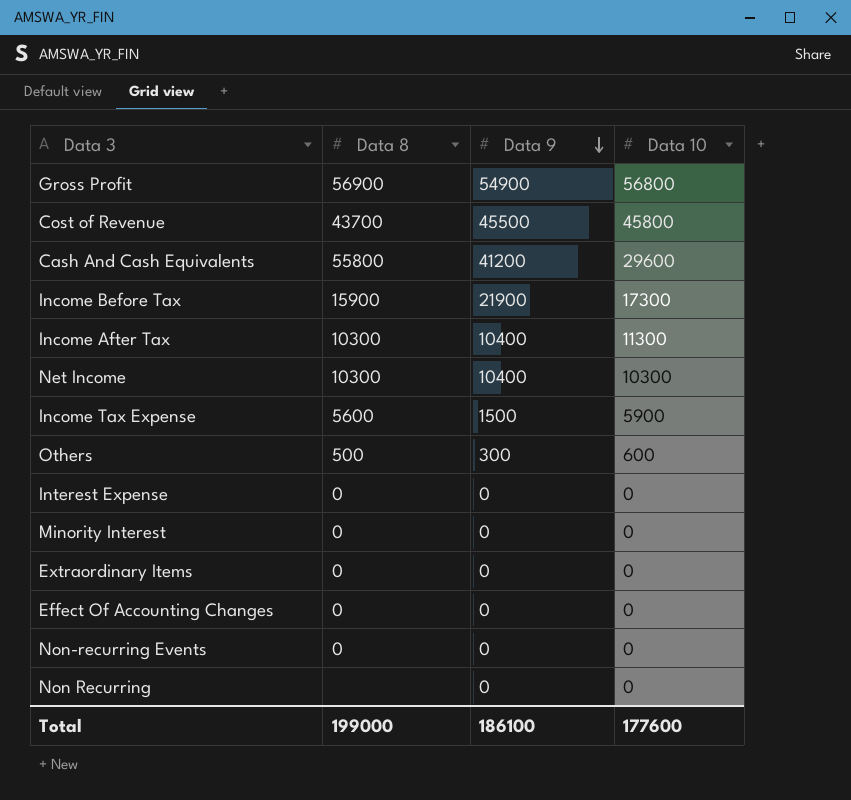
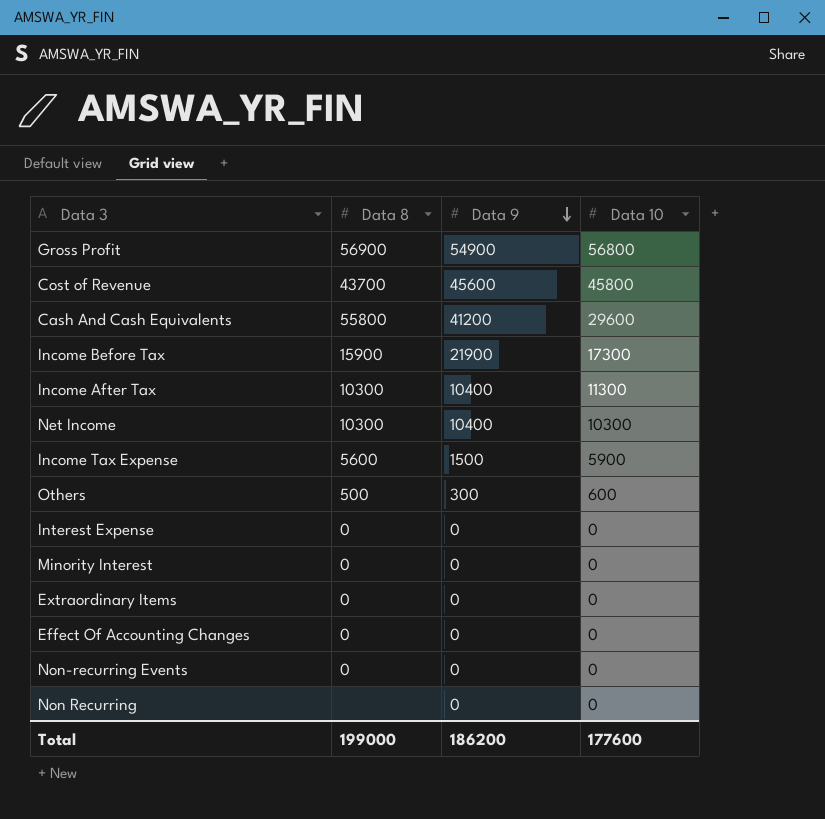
Cost of Revenue | Data 9: 45500 -> 45600
Total | Data 9: 186100 -> 186200

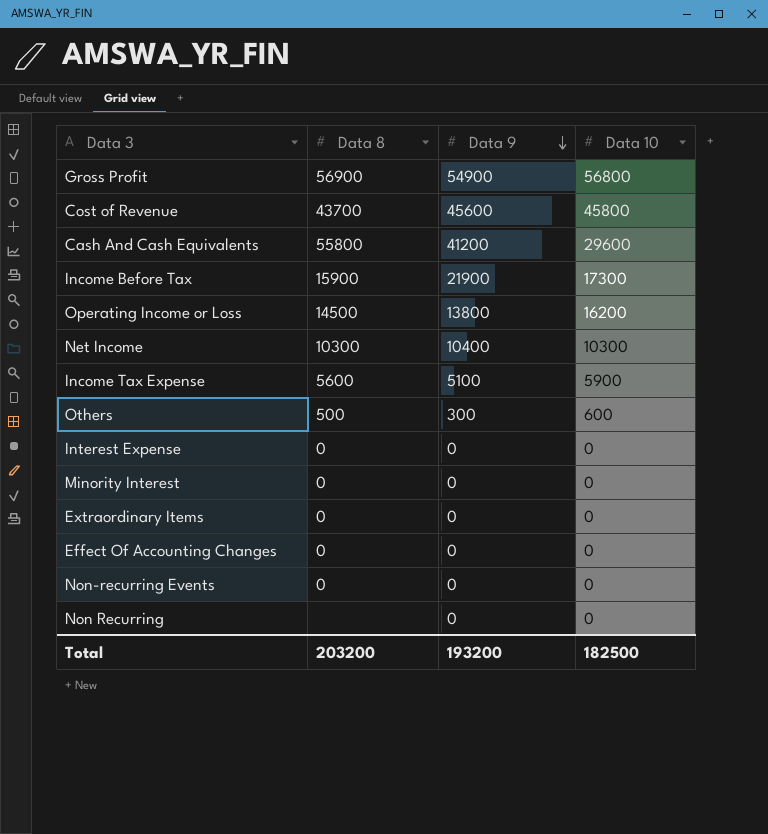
row Income After Tax: 10300 | 10400 | 11300 -> none
row Operating Income or Loss: none -> 14500 | 13800 | 16200
Income Tax Expense | Data 9: 1500 -> 5100
Total | Data 8: 199000 -> 203200
Total | Data 9: 186200 -> 193200
Total | Data 10: 177600 -> 182500

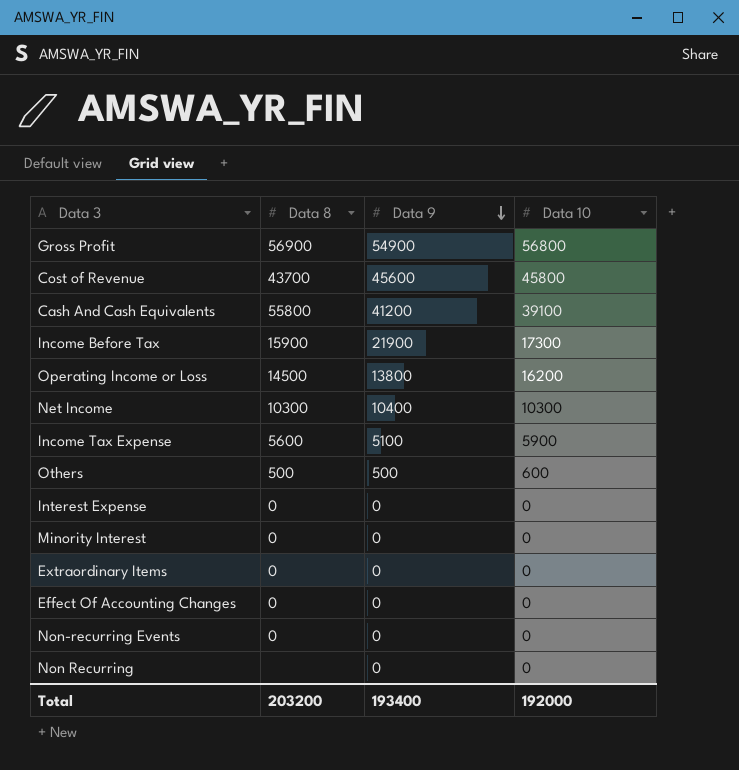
Cash And Cash Equivalents | Data 10: 29600 -> 39100
Others | Data 9: 300 -> 500
Total | Data 9: 193200 -> 193400
Total | Data 10: 182500 -> 192000

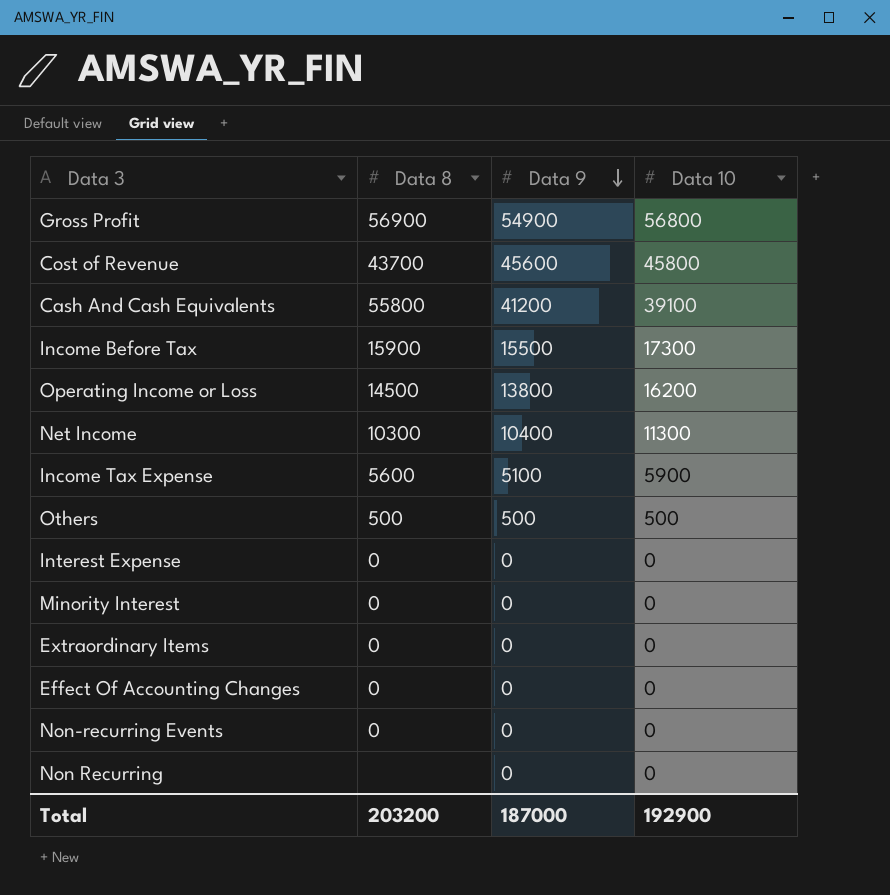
Income Before Tax | Data 9: 21900 -> 15500
Net Income | Data 10: 10300 -> 11300
Others | Data 10: 600 -> 500
Total | Data 9: 193400 -> 187000
Total | Data 10: 192000 -> 192900

